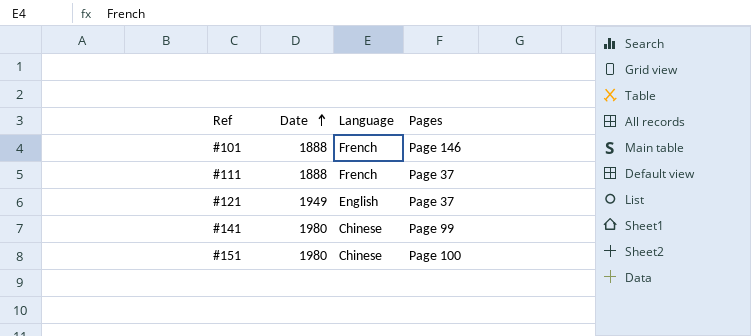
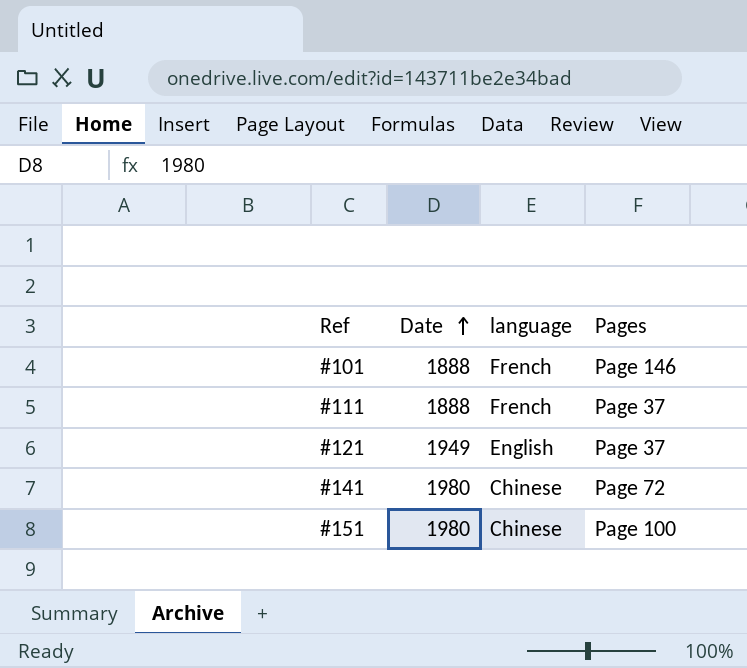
column name: Language -> language
#141 | Pages: Page 99 -> Page 72

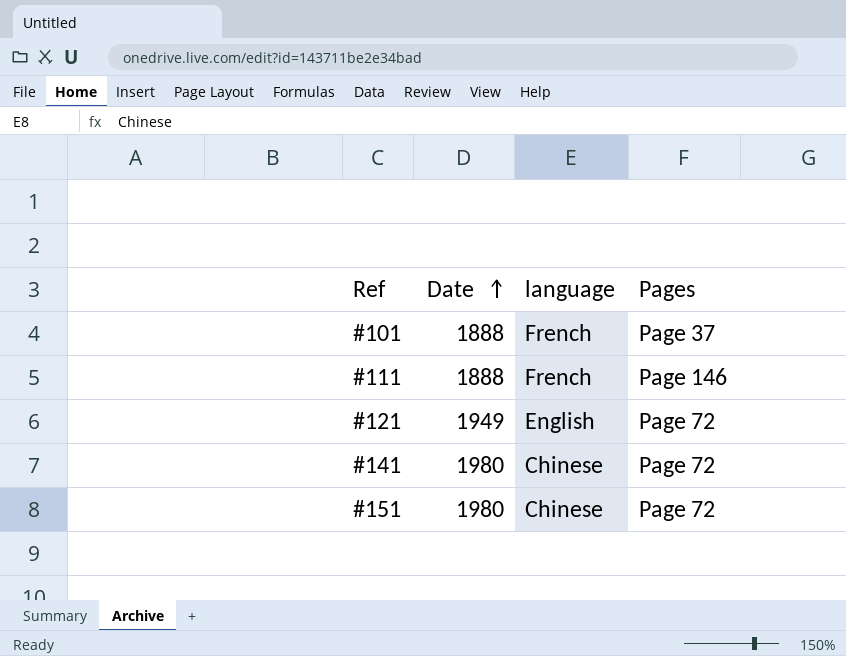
#101 | Pages: Page 146 -> Page 37
#111 | Pages: Page 37 -> Page 146
#121 | Pages: Page 37 -> Page 72
#151 | Pages: Page 100 -> Page 72

